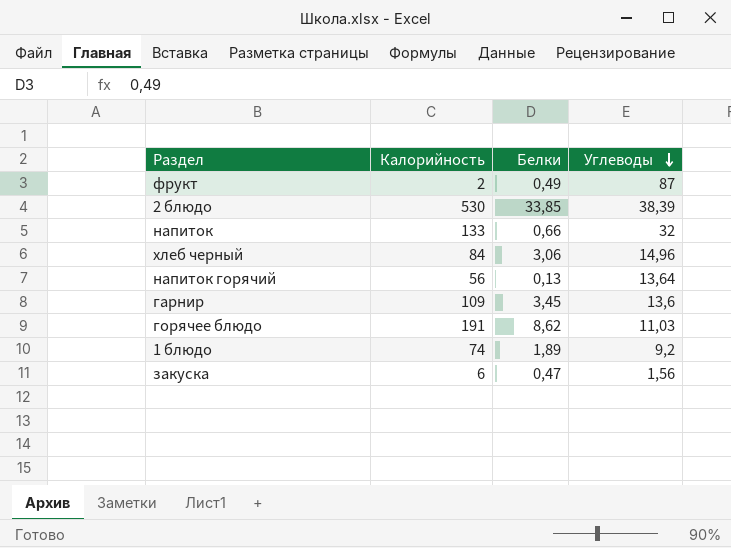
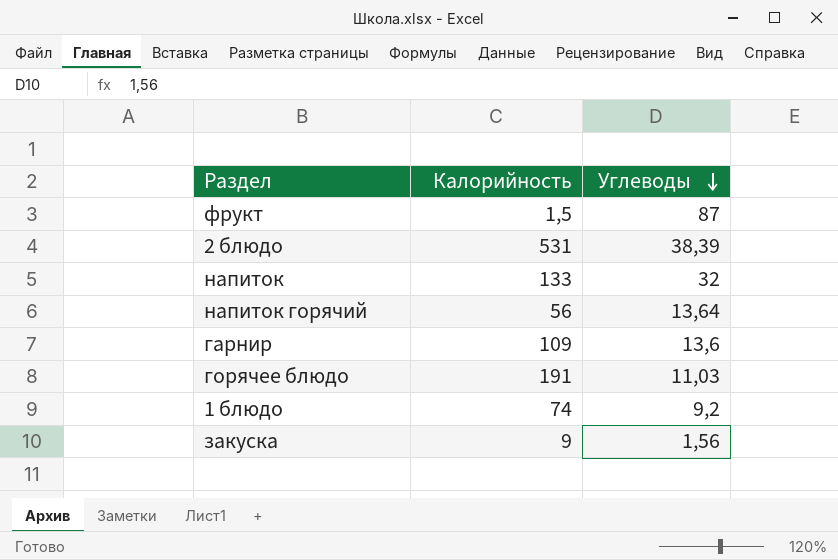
column Белки | position: 3 -> none
row хлеб черный: 84 | 3,06 | 14,96 -> none
фрукт | Калорийность: 2 -> 1,5
2 блюдо | Калорийность: 530 -> 531
закуска | Калорийность: 6 -> 9

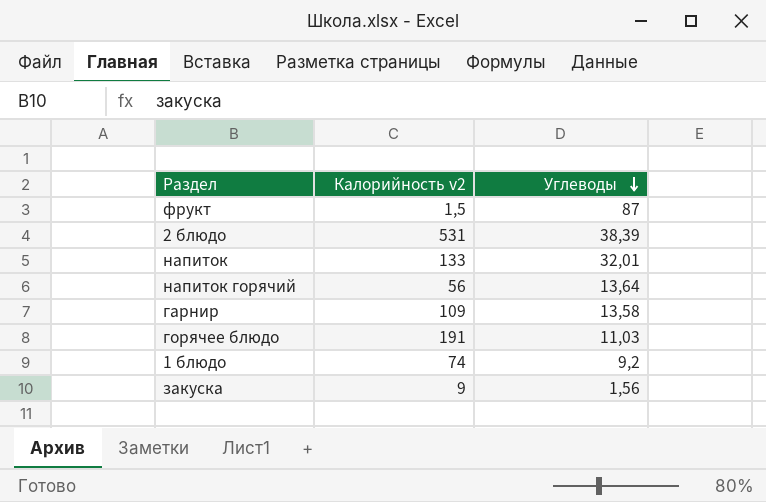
column name: Калорийность -> Калорийность v2
напиток | Углеводы: 32 -> 32,01
гарнир | Углеводы: 13,6 -> 13,58

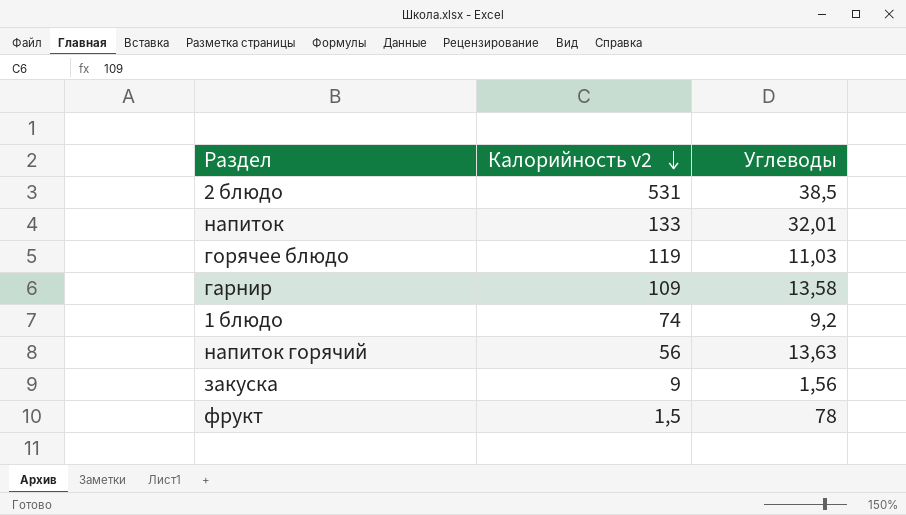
row order: Углеводы descending -> Калорийность v2 descending
2 блюдо | Углеводы: 38,39 -> 38,5
горячее блюдо | Калорийность v2: 191 -> 119
напиток горячий | Углеводы: 13,64 -> 13,63
фрукт | Углеводы: 87 -> 78

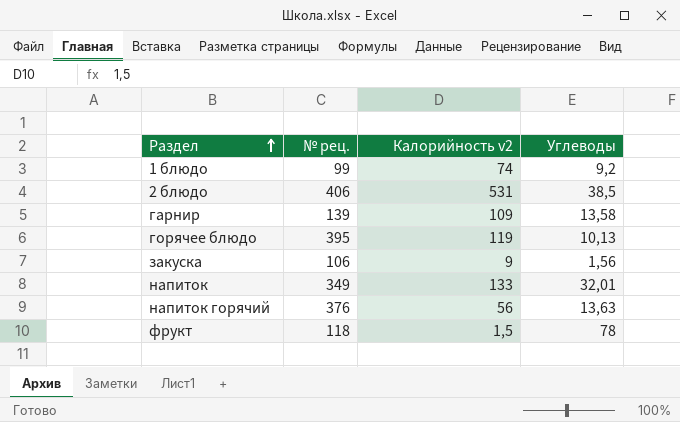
row order: Калорийность v2 descending -> Раздел ascending
column № рец. | position: none -> 2
горячее блюдо | Углеводы: 11,03 -> 10,13

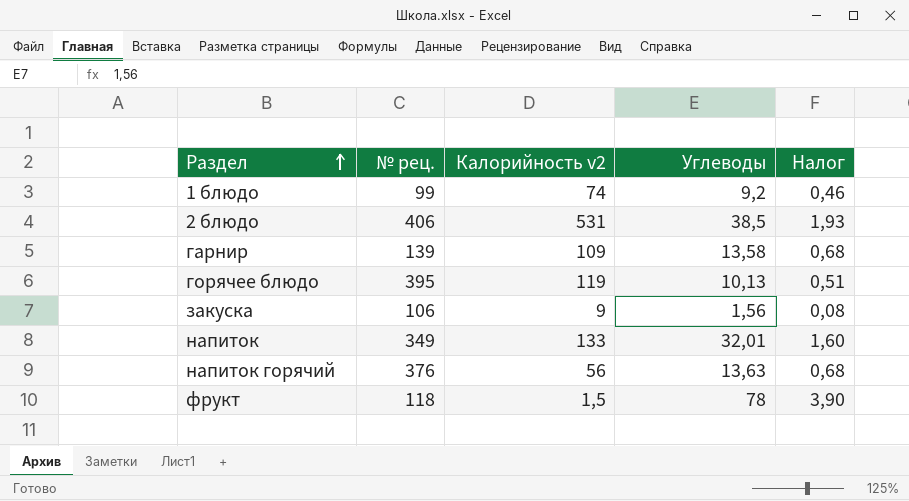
column Налог | formula: none -> [Углеводы] * 0,05

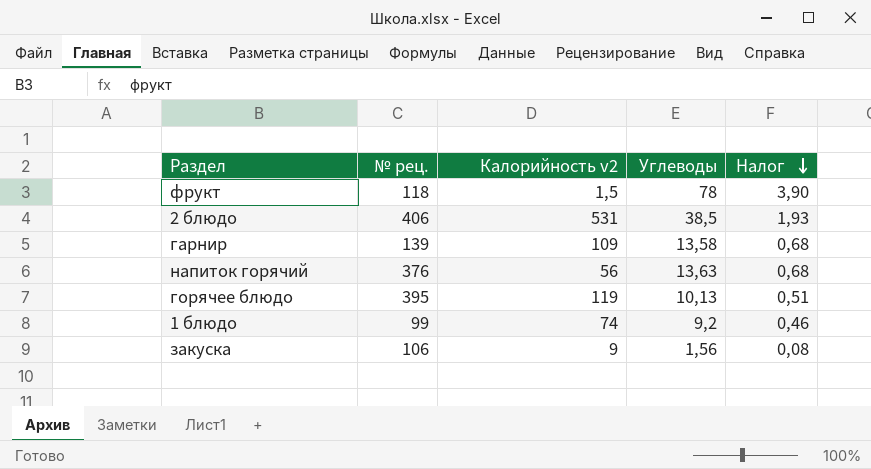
row order: Раздел ascending -> Налог descending
row напиток: 349 | 133 | 32,01 | 1,60 -> none

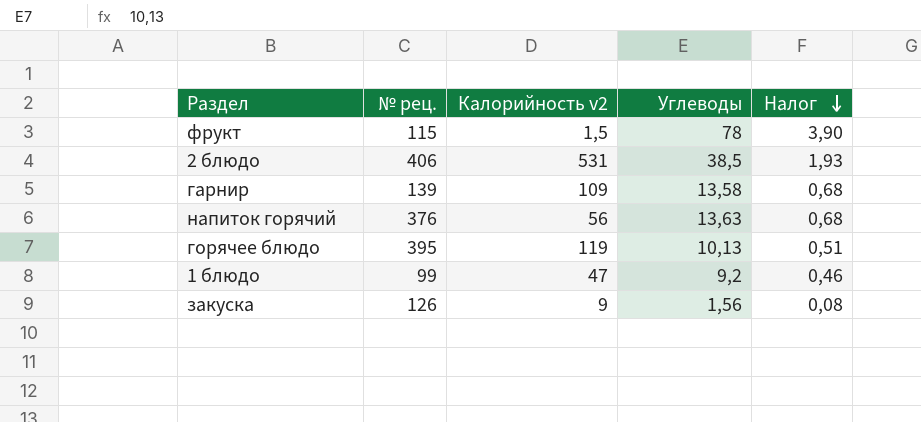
фрукт | № рец.: 118 -> 115
1 блюдо | Калорийность v2: 74 -> 47
закуска | № рец.: 106 -> 126

